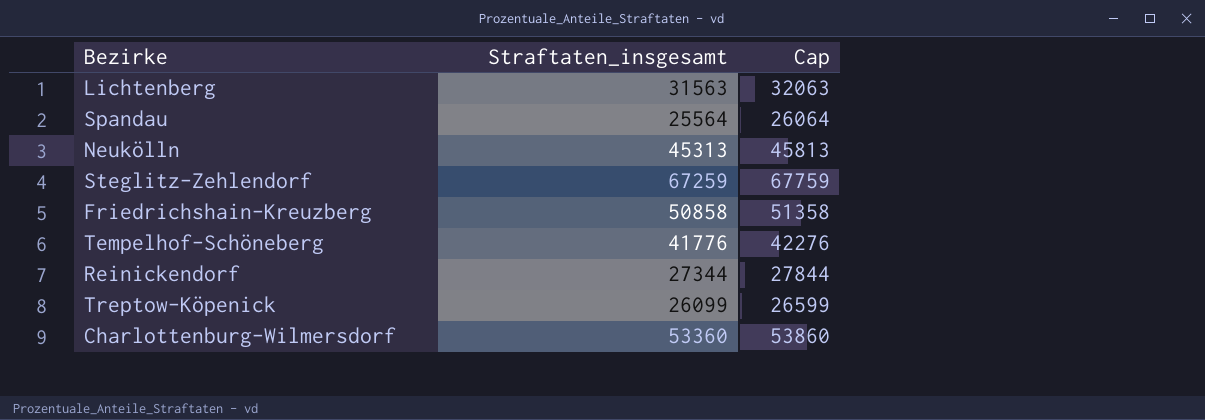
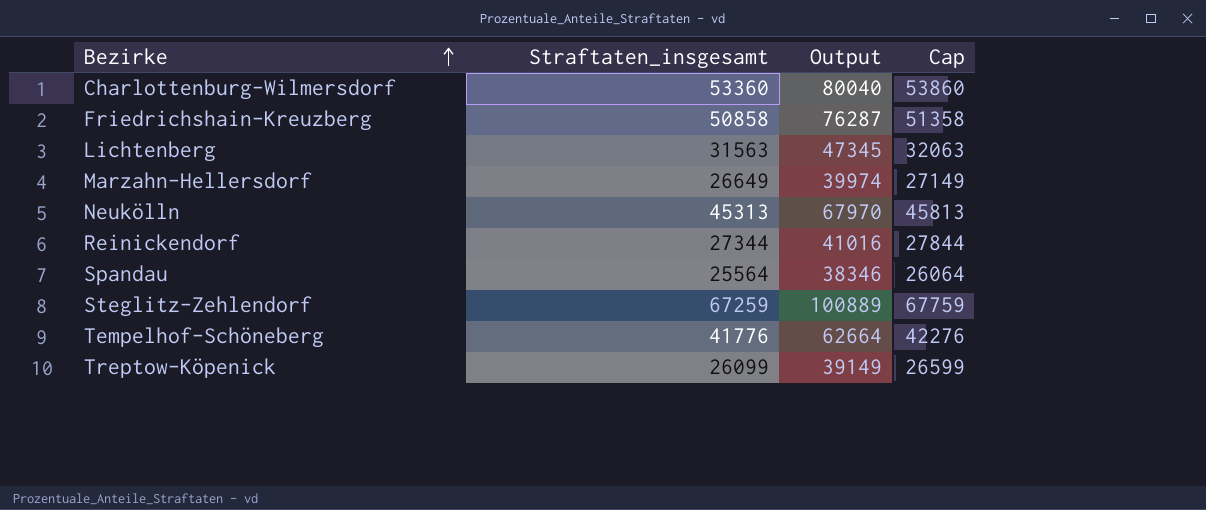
row order: none -> Bezirke ascending
column Output | formula: none -> [Straftaten_insgesamt] * 1.5
row Marzahn-Hellersdorf: none -> 26649 | 39974 | 27149

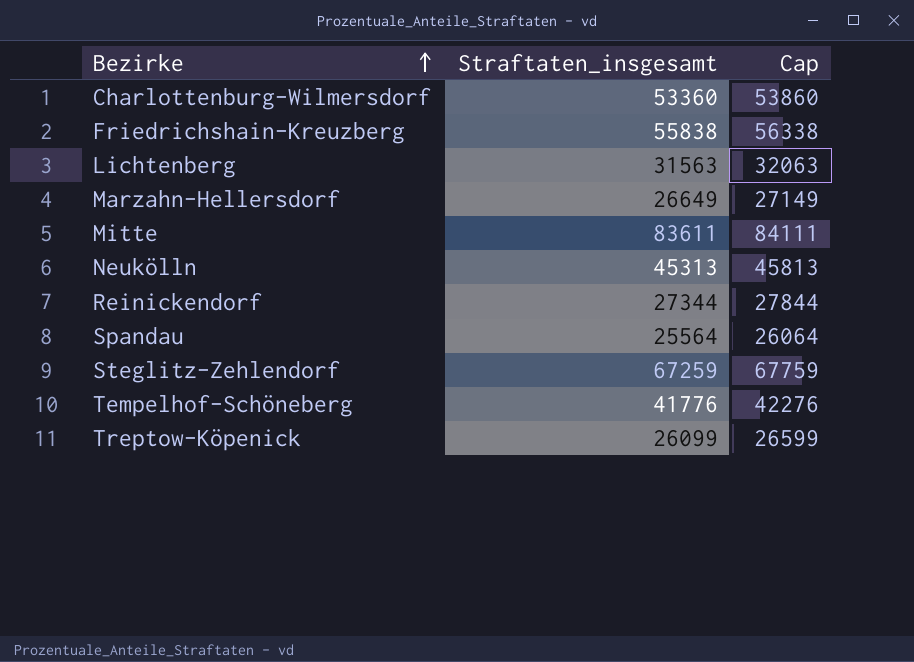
column Output | formula: [Straftaten_insgesamt] * 1.5 -> none
Friedrichshain-Kreuzberg | Straftaten_insgesamt: 50858 -> 55838
Friedrichshain-Kreuzberg | Cap: 51358 -> 56338
row Mitte: none -> 83611 | 84111

